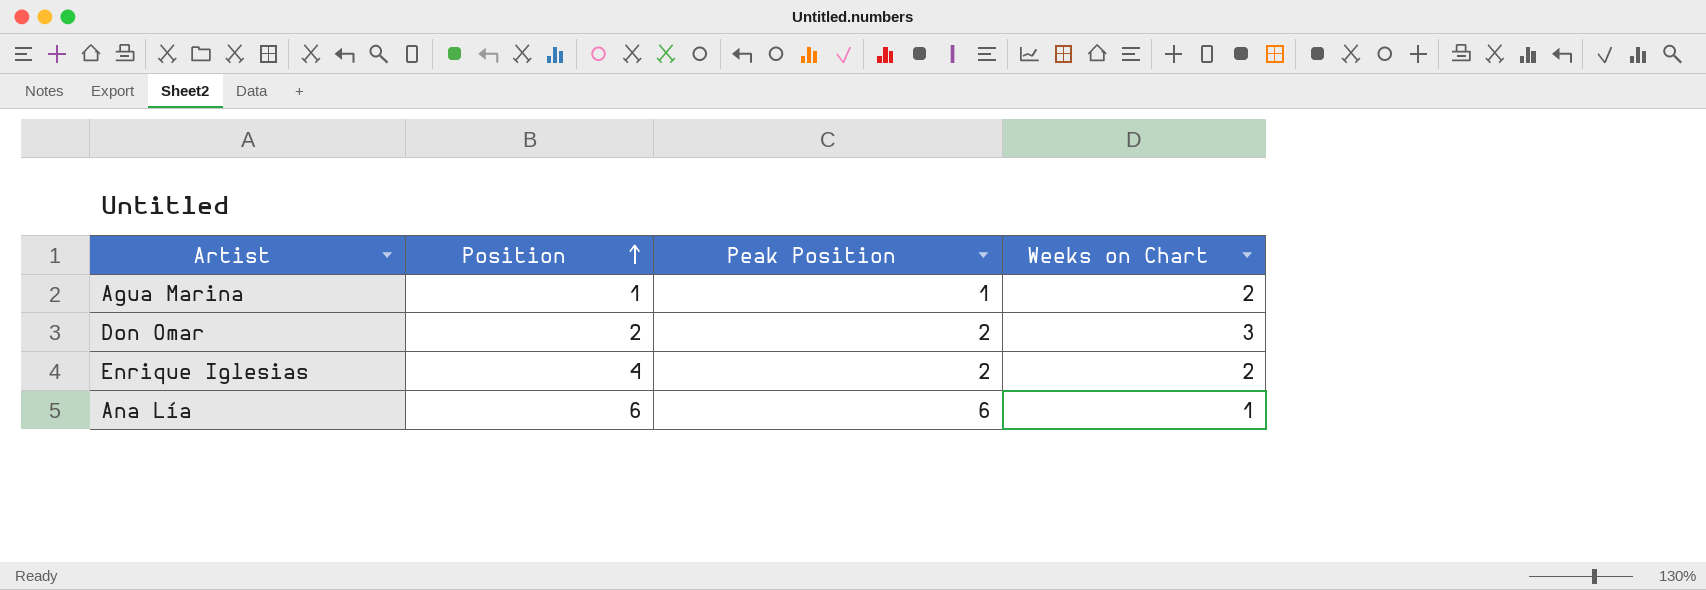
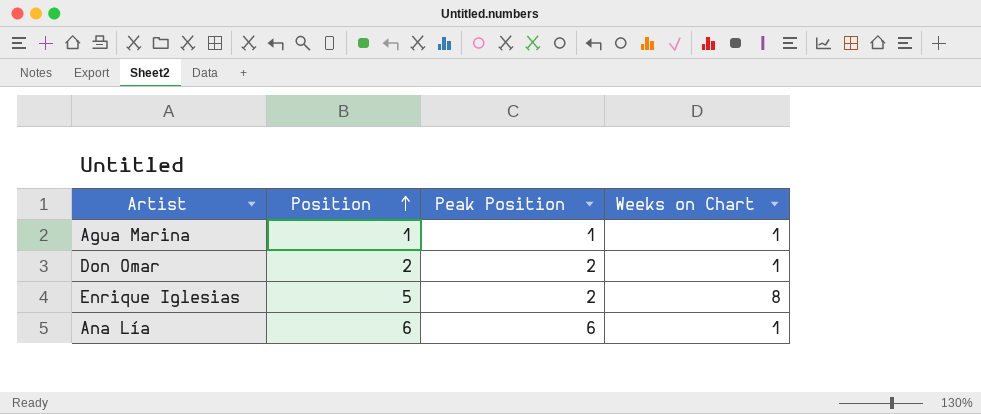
Agua Marina | Weeks on Chart: 2 -> 1
Don Omar | Weeks on Chart: 3 -> 1
Enrique Iglesias | Position: 4 -> 5
Enrique Iglesias | Weeks on Chart: 2 -> 8

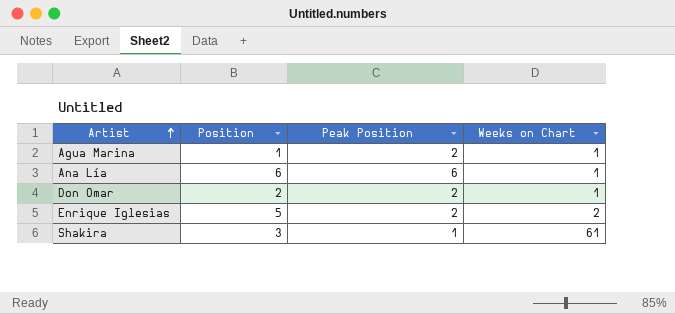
row order: Position ascending -> Artist ascending
Agua Marina | Peak Position: 1 -> 2
Enrique Iglesias | Weeks on Chart: 8 -> 2
row Shakira: none -> 3 | 1 | 61

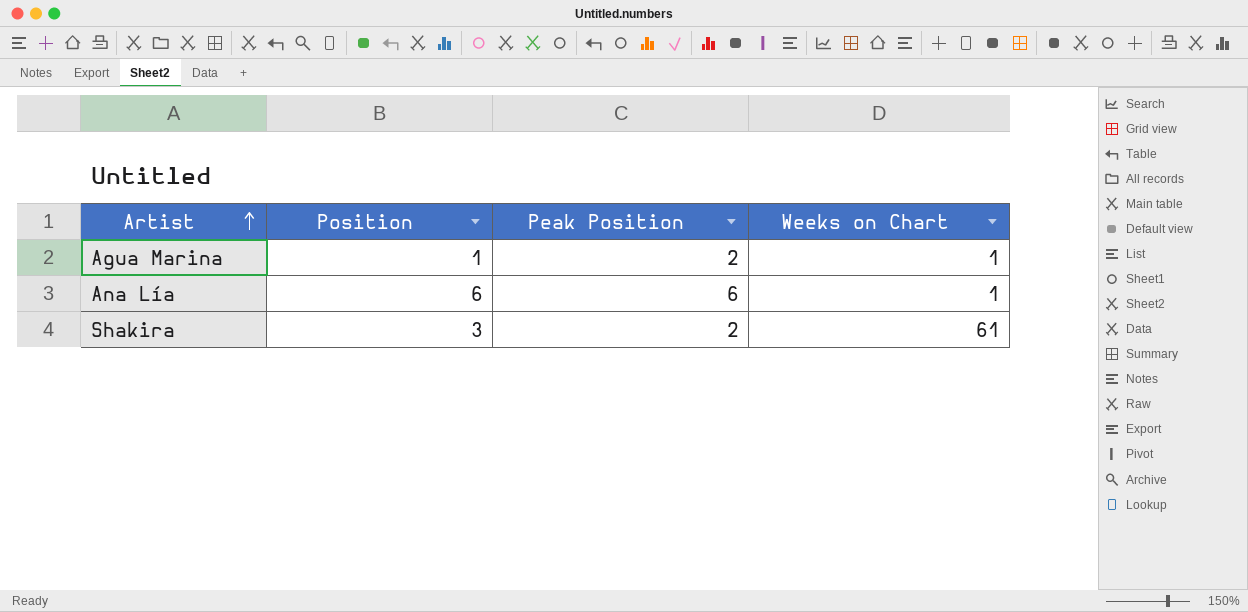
row Don Omar: 2 | 2 | 1 -> none
row Enrique Iglesias: 5 | 2 | 2 -> none
Shakira | Peak Position: 1 -> 2

